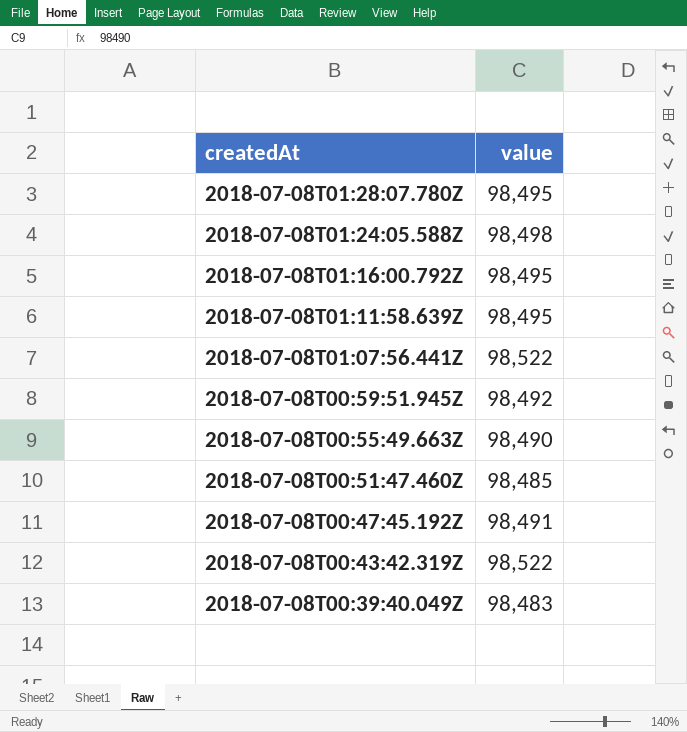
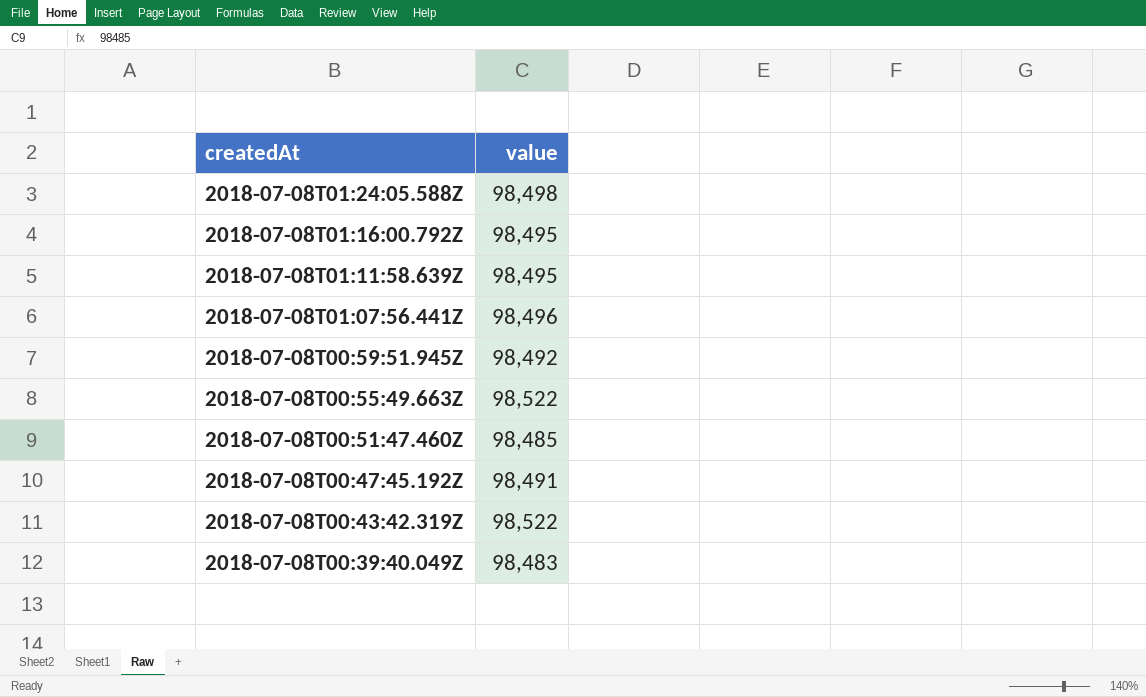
row 2018-07-08T01:28:07.780Z: 98,495 -> none
2018-07-08T01:07:56.441Z | value: 98,522 -> 98,496
2018-07-08T00:55:49.663Z | value: 98,490 -> 98,522

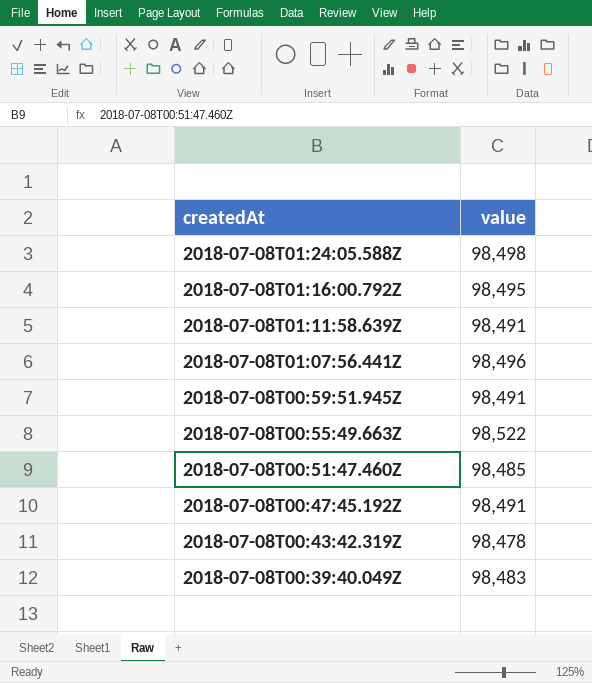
2018-07-08T01:11:58.639Z | value: 98,495 -> 98,491
2018-07-08T00:59:51.945Z | value: 98,492 -> 98,491
2018-07-08T00:43:42.319Z | value: 98,522 -> 98,478

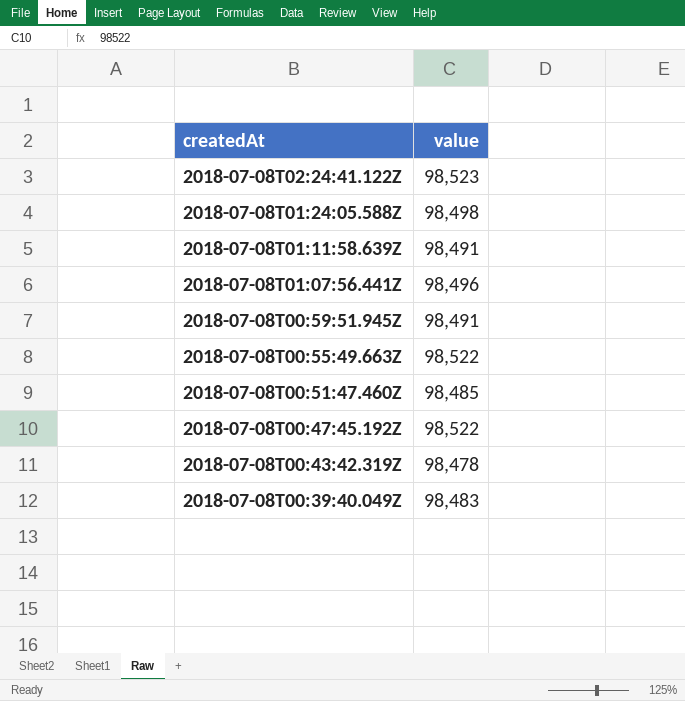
row 2018-07-08T01:16:00.792Z: 98,495 -> none
row 2018-07-08T02:24:41.122Z: none -> 98,523
2018-07-08T00:47:45.192Z | value: 98,491 -> 98,522

